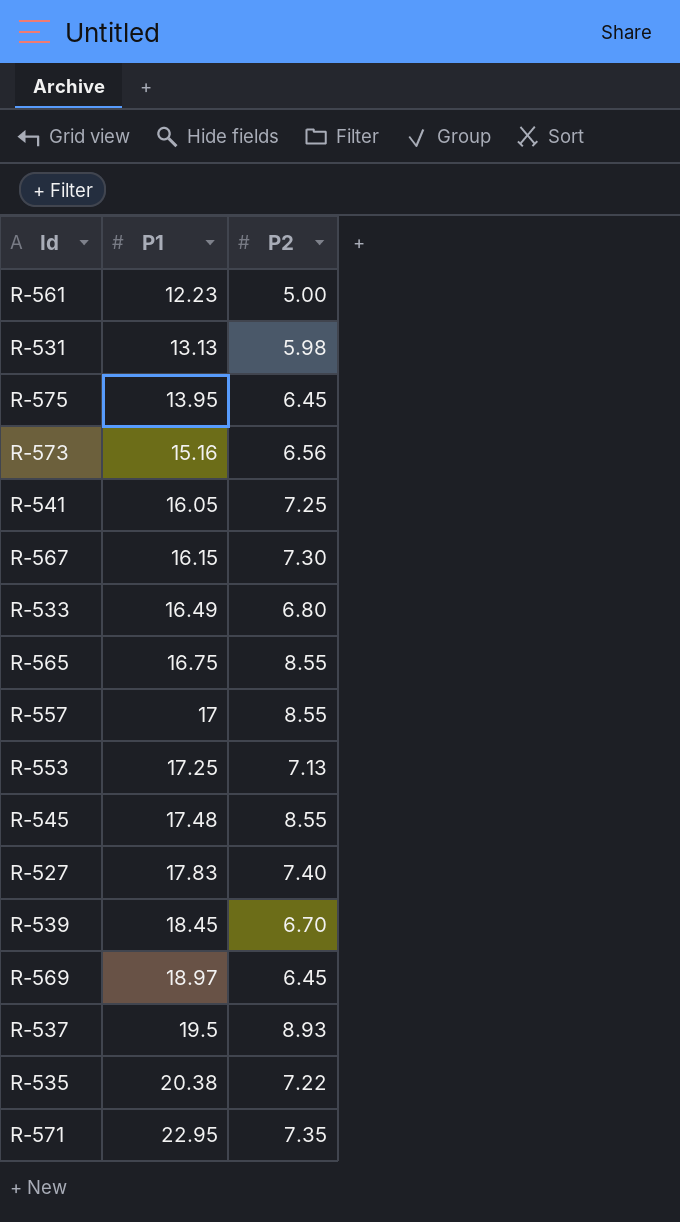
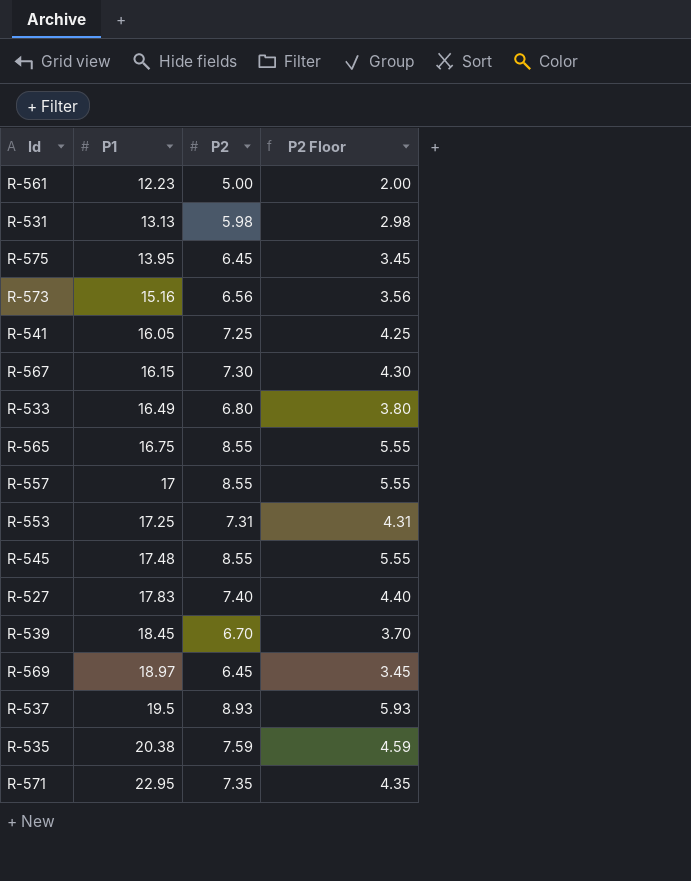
column P2 Floor | formula: none -> [P2] - 3
R-553 | P2: 7.13 -> 7.31
R-535 | P2: 7.22 -> 7.59

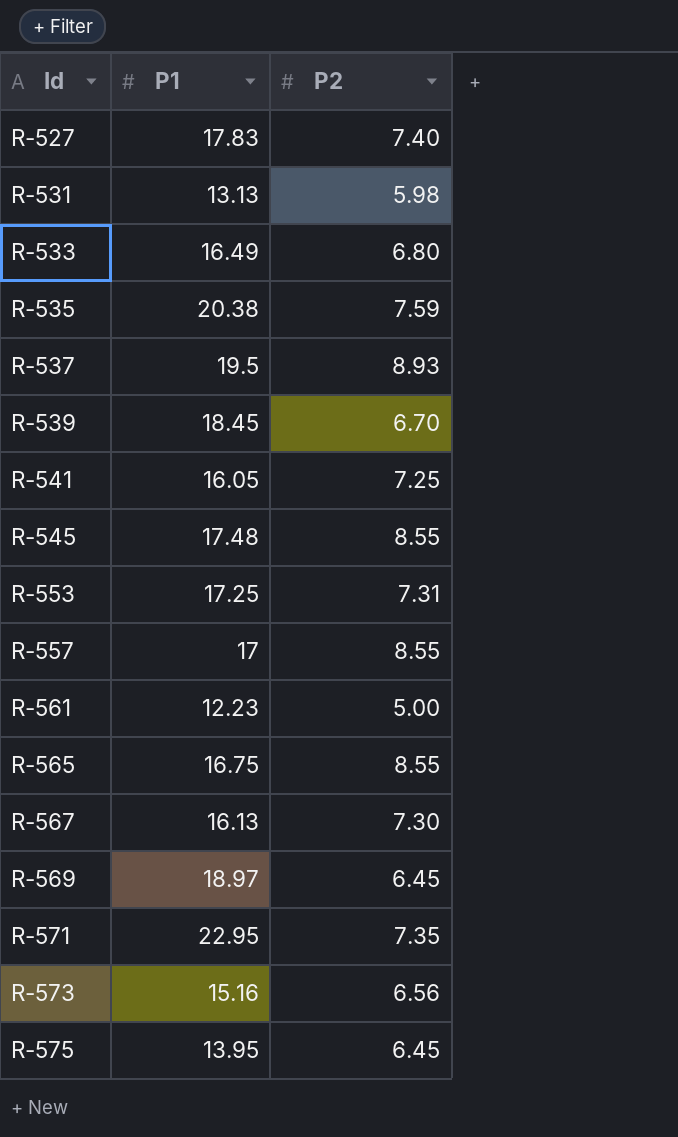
row order: P1 ascending -> Id ascending
column P2 Floor | formula: [P2] - 3 -> none
R-567 | P1: 16.15 -> 16.13

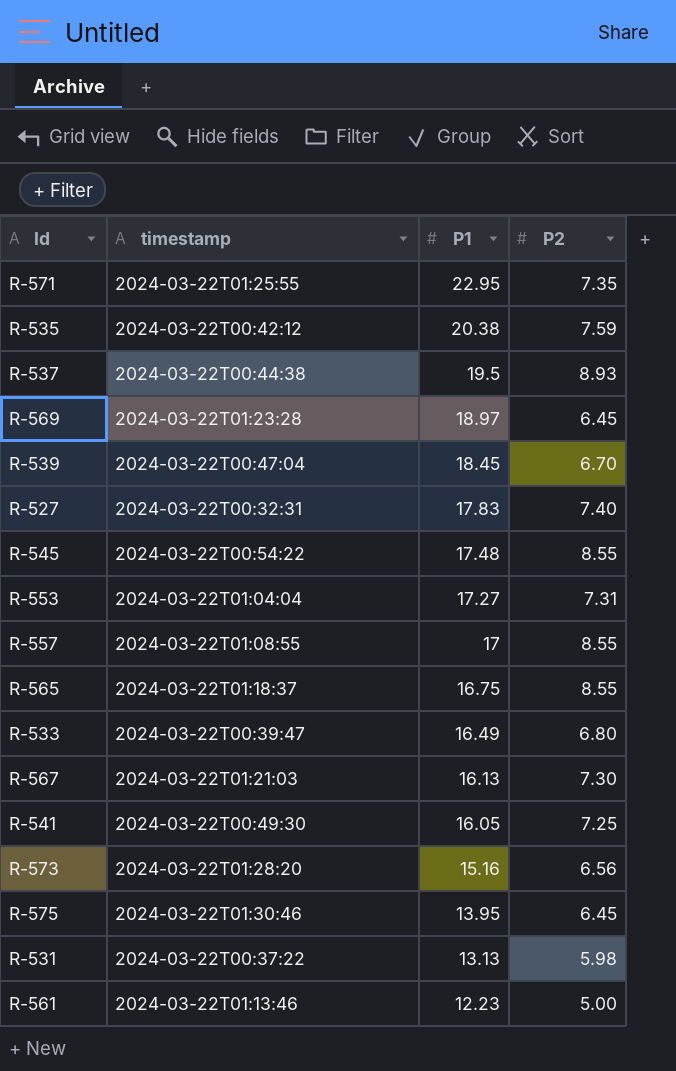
row order: Id ascending -> P1 descending
column timestamp | position: none -> 2
R-553 | P1: 17.25 -> 17.27

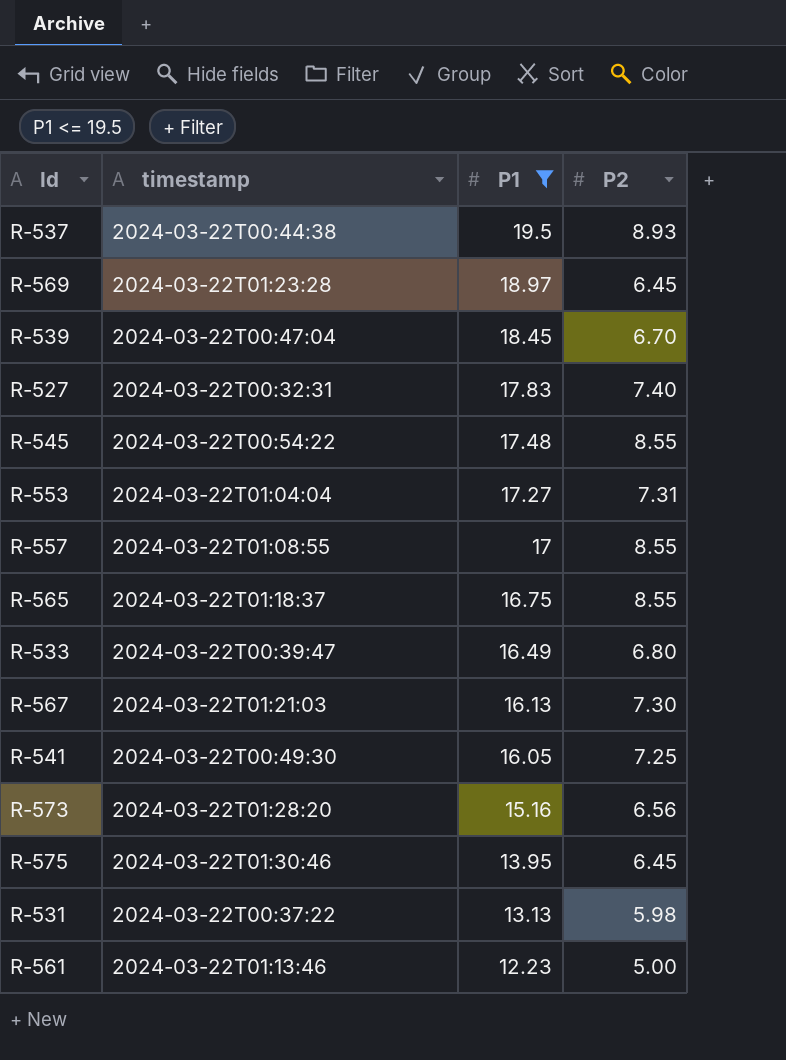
filter: none -> P1 <= 19.5

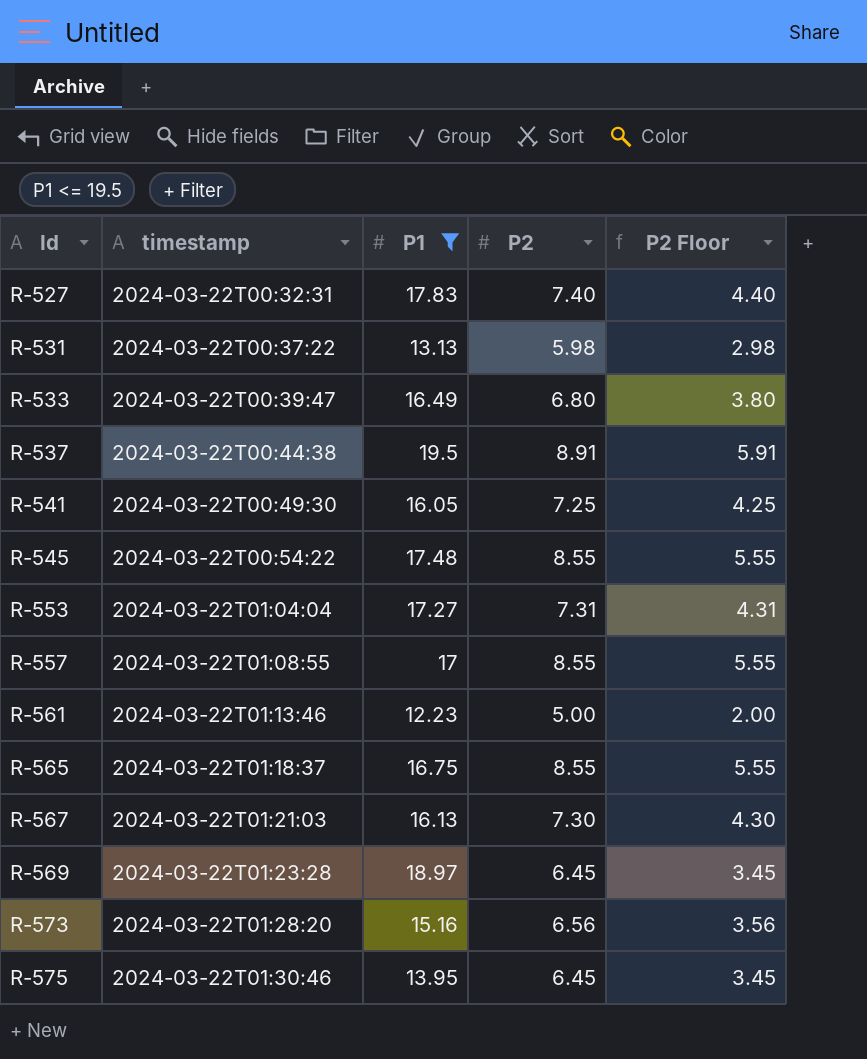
row order: P1 descending -> Id ascending
column P2 Floor | formula: none -> [P2] - 3
row R-539: 2024-03-22T00:47:04 | 18.45 | 6.70 -> none
R-537 | P2: 8.93 -> 8.91

